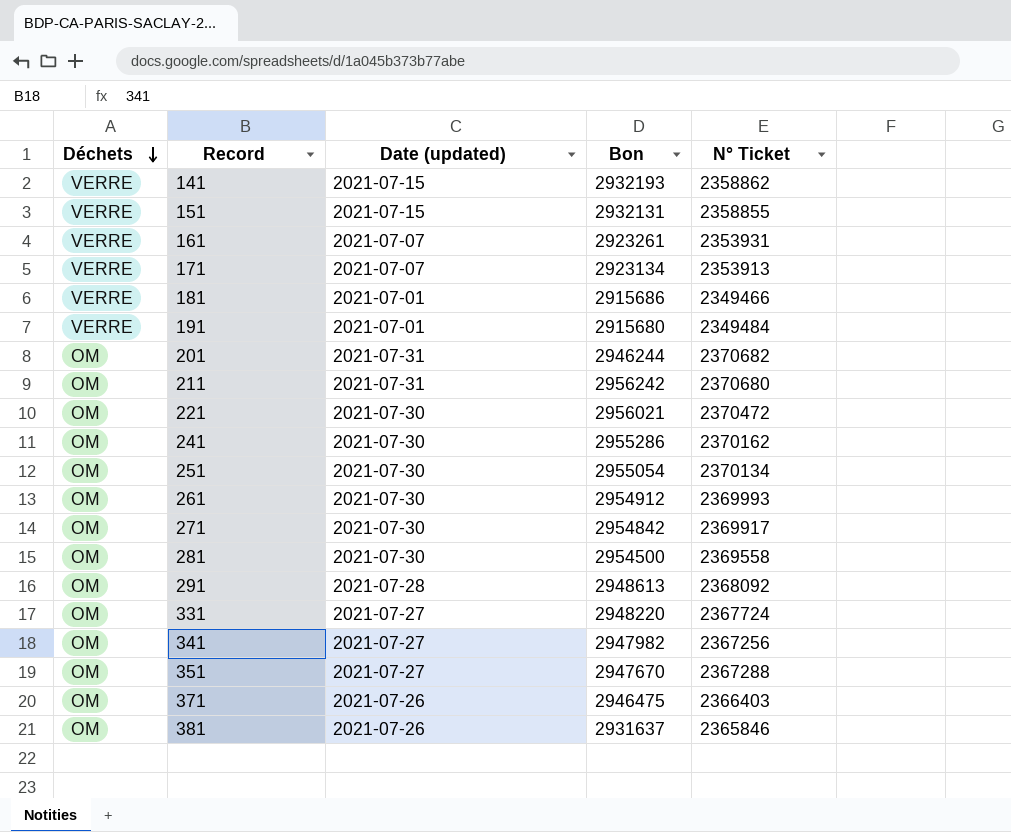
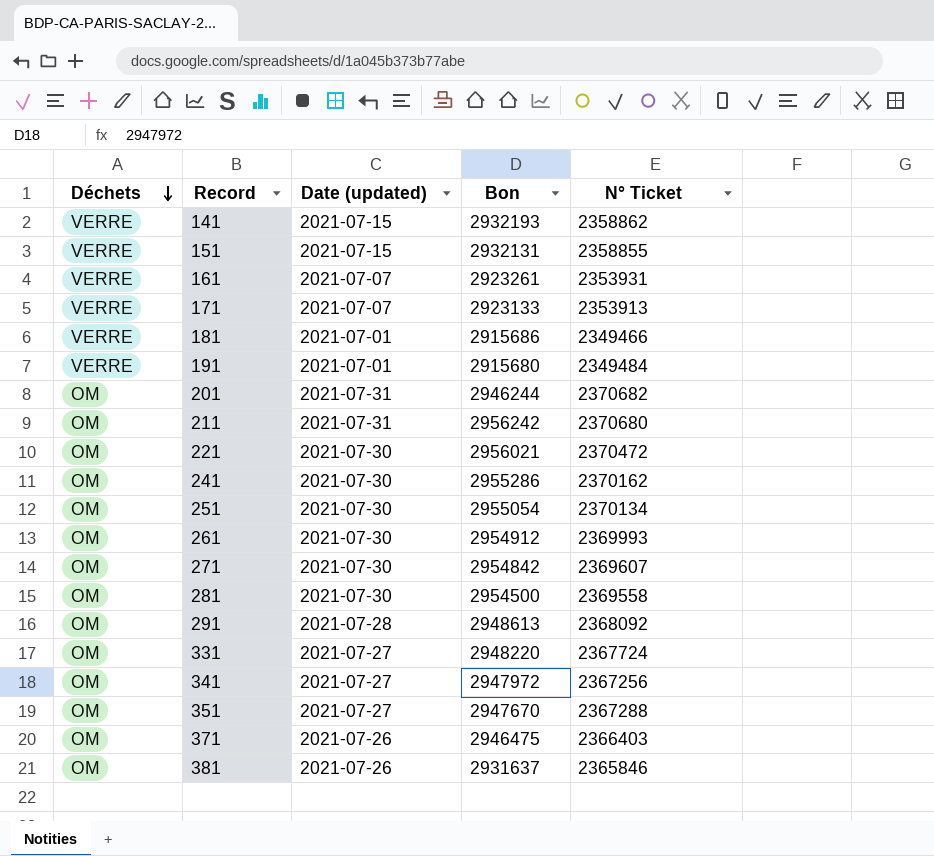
171 | Bon: 2923134 -> 2923133
271 | N° Ticket: 2369917 -> 2369607
341 | Bon: 2947982 -> 2947972

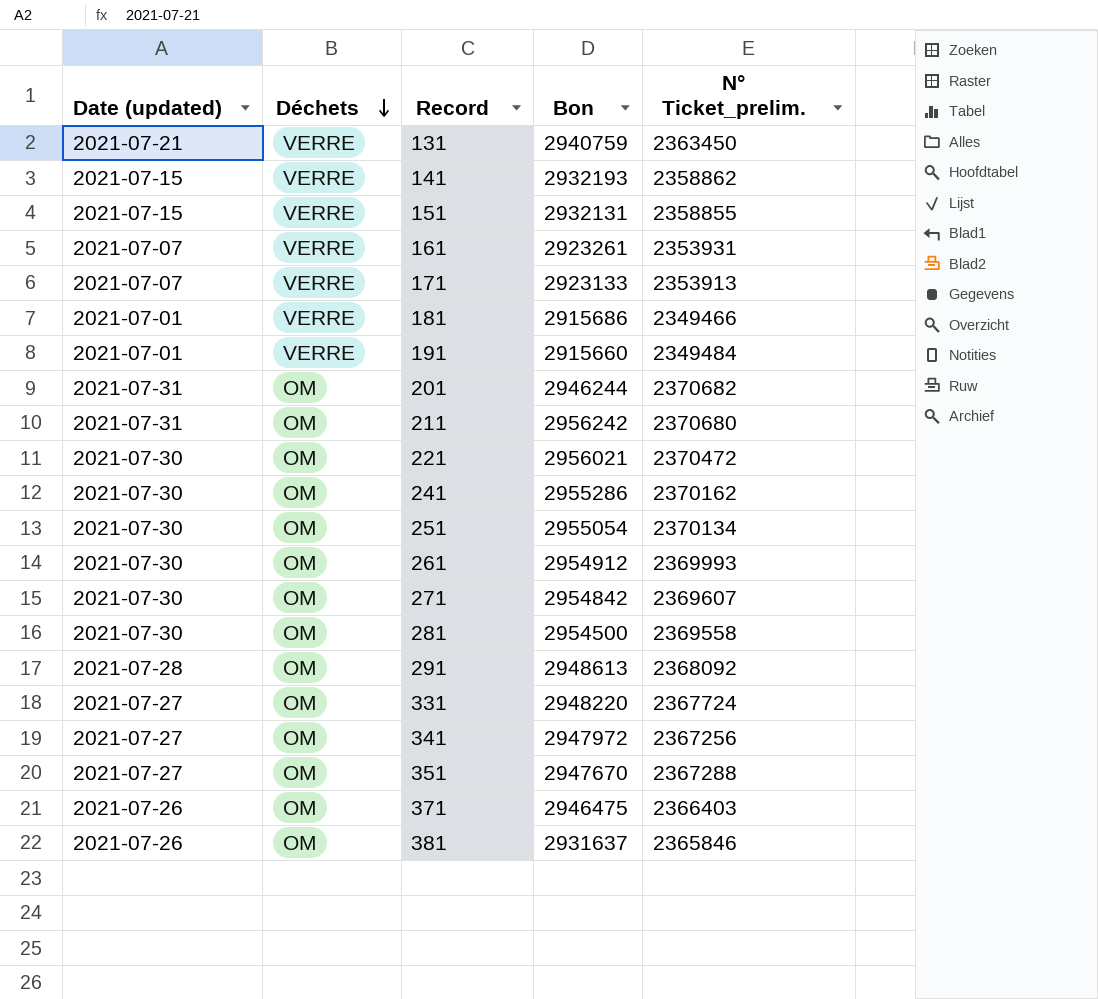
column Date (updated) | position: 3 -> 1
column name: N° Ticket -> N° Ticket_prelim.
row 131: none -> 2021-07-21 | VERRE | 2940759 | 2363450
191 | Bon: 2915680 -> 2915660

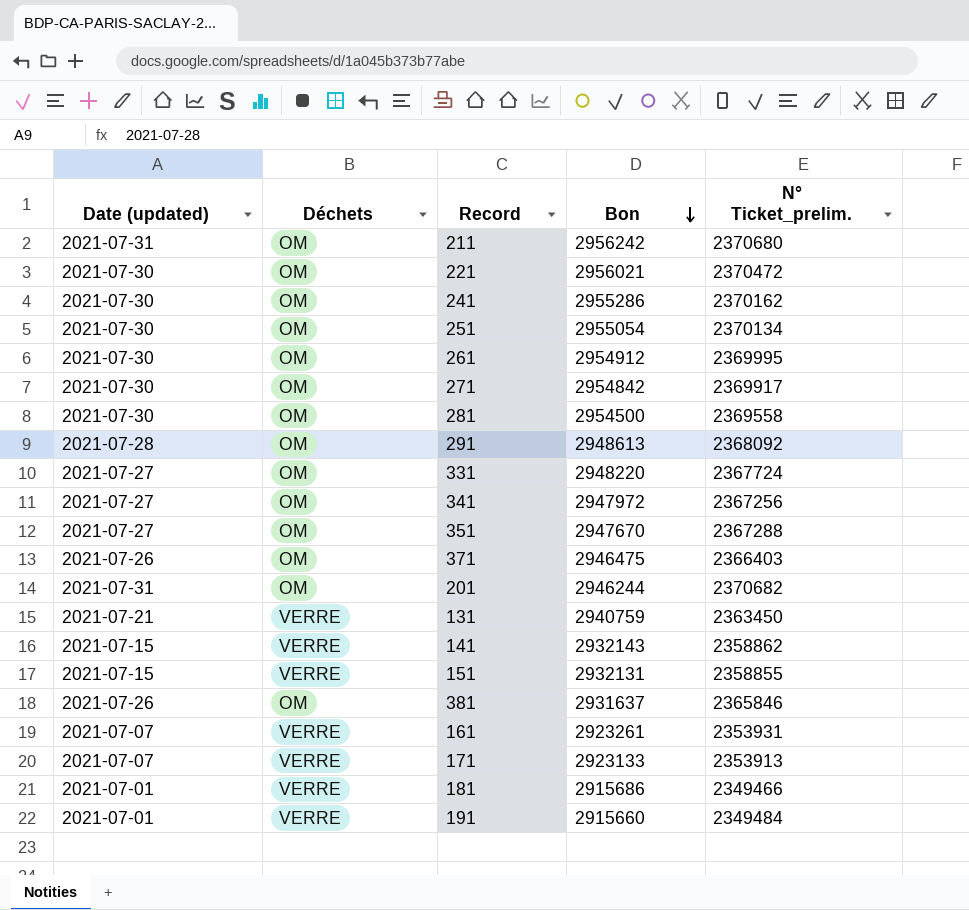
row order: Déchets descending -> Bon descending
261 | N° Ticket_prelim.: 2369993 -> 2369995
271 | N° Ticket_prelim.: 2369607 -> 2369917
141 | Bon: 2932193 -> 2932143

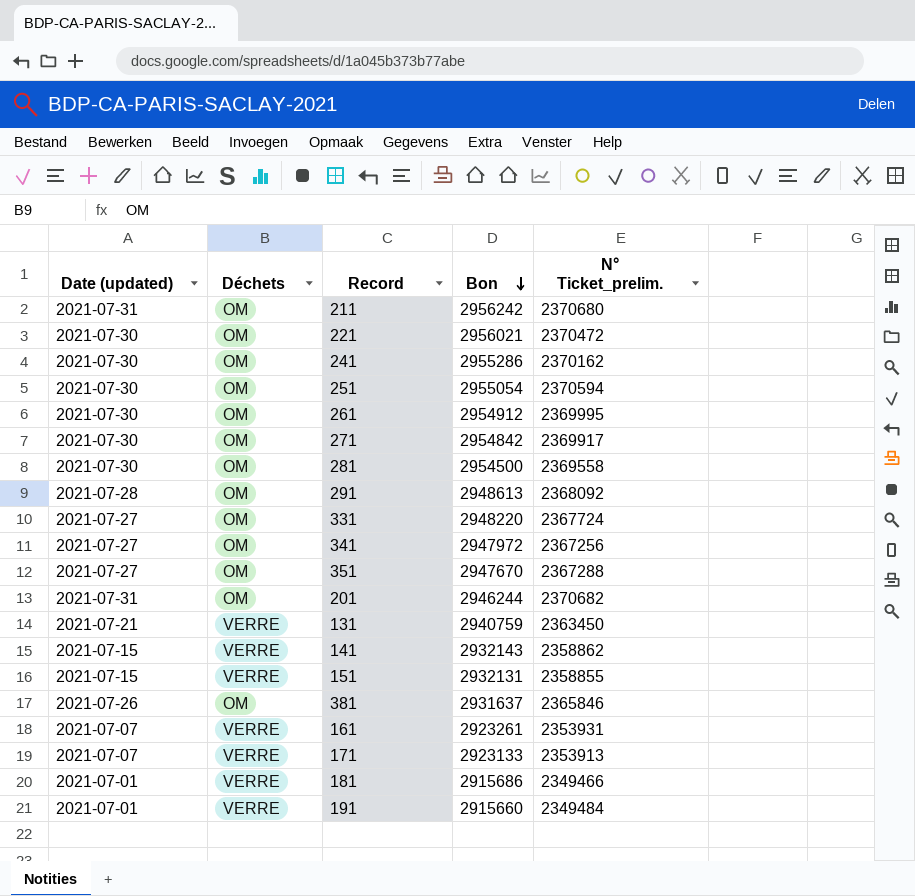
row 371: 2021-07-26 | OM | 2946475 | 2366403 -> none
251 | N° Ticket_prelim.: 2370134 -> 2370594

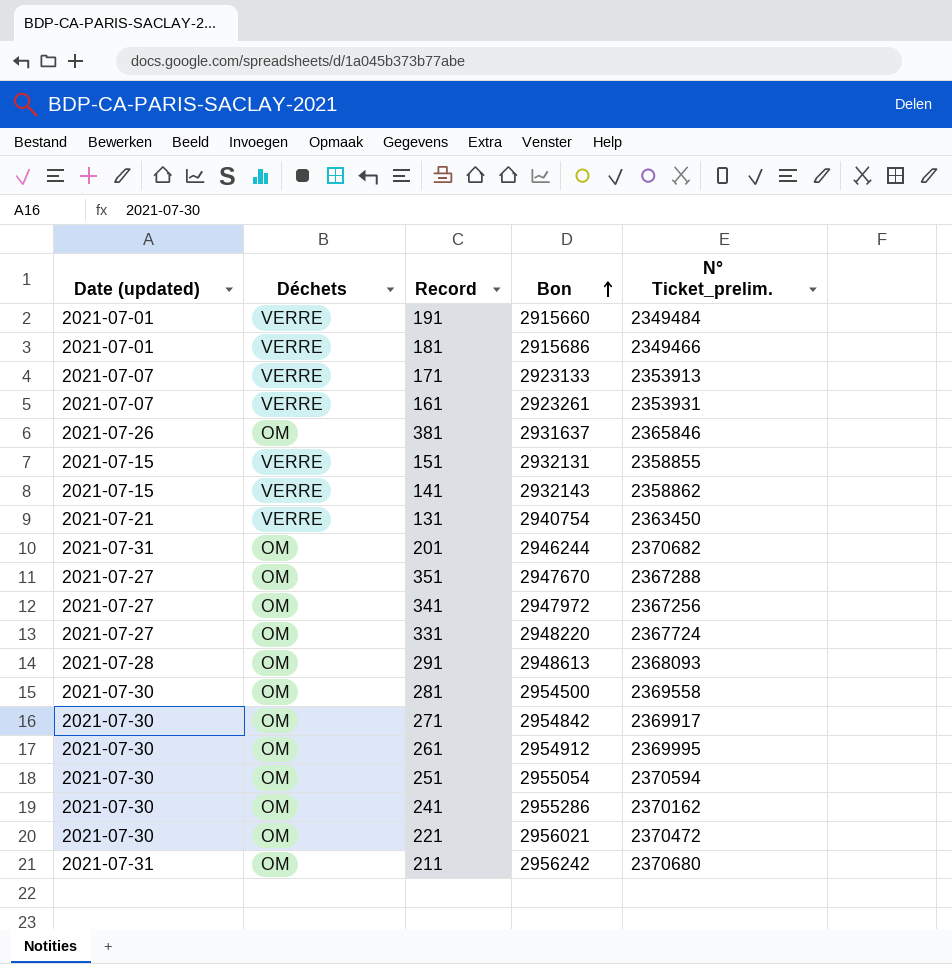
row order: Bon descending -> Bon ascending
131 | Bon: 2940759 -> 2940754
291 | N° Ticket_prelim.: 2368092 -> 2368093

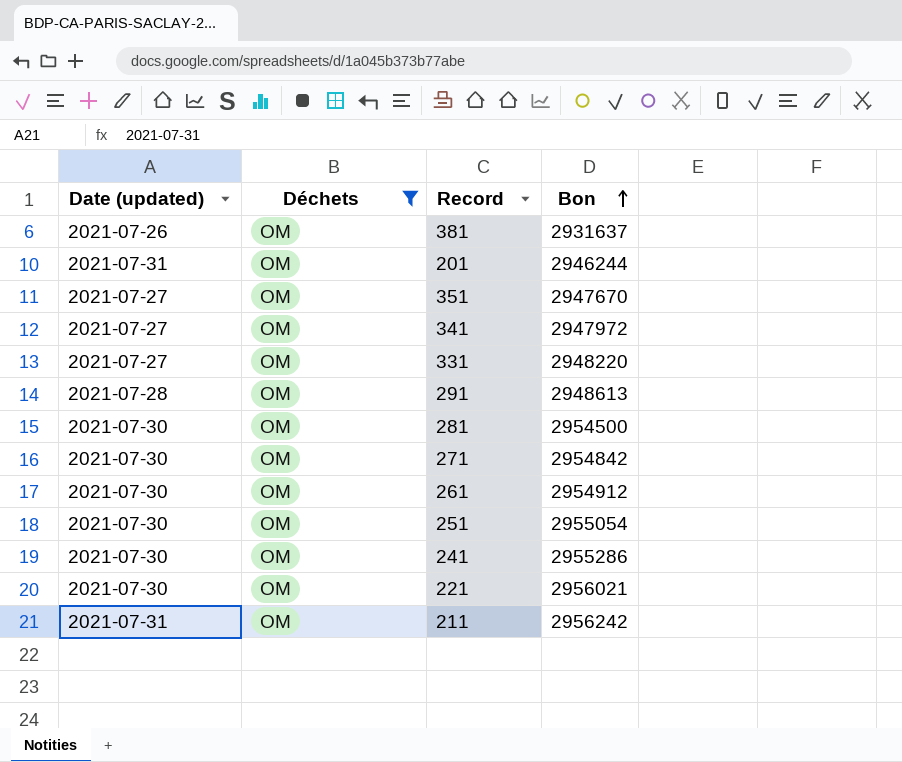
filter: none -> Déchets = OM
column N° Ticket_prelim. | position: 5 -> none

